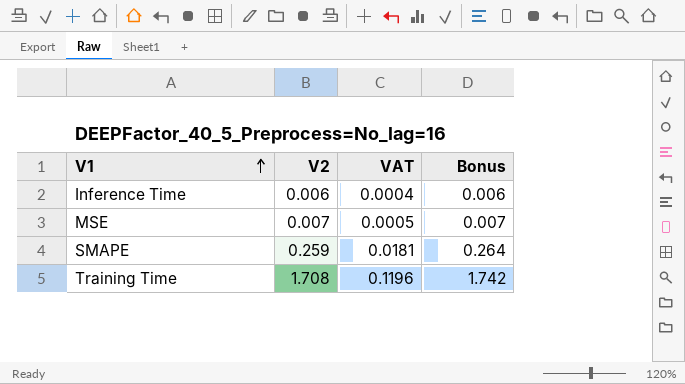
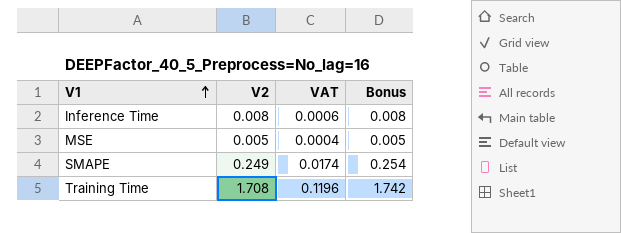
Inference Time | V2: 0.006 -> 0.008
Inference Time | VAT: 0.0004 -> 0.0006
Inference Time | Bonus: 0.006 -> 0.008
MSE | V2: 0.007 -> 0.005
MSE | VAT: 0.0005 -> 0.0004
MSE | Bonus: 0.007 -> 0.005
SMAPE | V2: 0.259 -> 0.249
SMAPE | VAT: 0.0181 -> 0.0174
SMAPE | Bonus: 0.264 -> 0.254

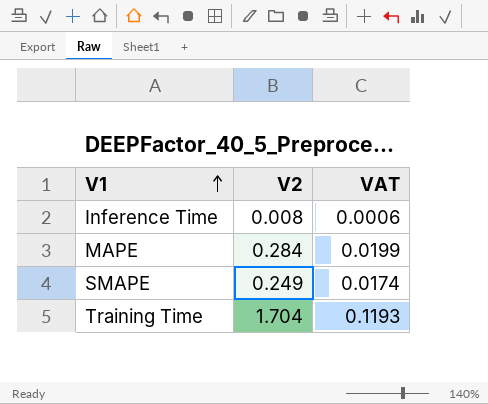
column Bonus | formula: [V2] * 1.02 -> none
row MSE: 0.005 | 0.0004 | 0.005 -> none
row MAPE: none -> 0.284 | 0.0199
Training Time | V2: 1.708 -> 1.704
Training Time | VAT: 0.1196 -> 0.1193

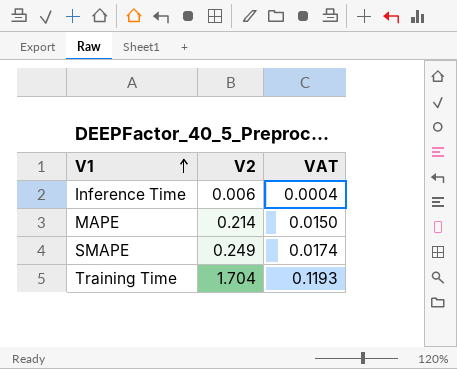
Inference Time | V2: 0.008 -> 0.006
Inference Time | VAT: 0.0006 -> 0.0004
MAPE | V2: 0.284 -> 0.214
MAPE | VAT: 0.0199 -> 0.0150

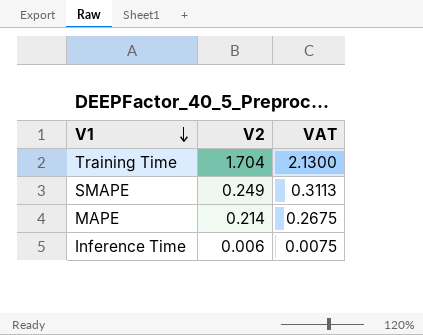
row order: V1 ascending -> V1 descending
column VAT | formula: [V2] * 0.07 -> [V2] * 1.25

